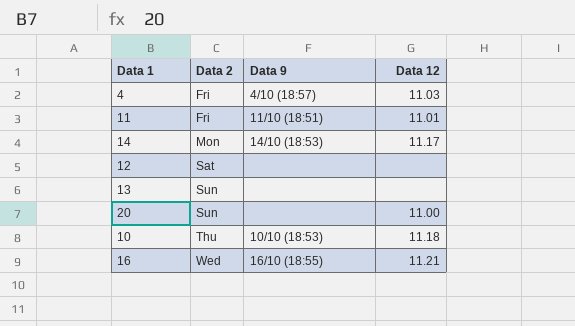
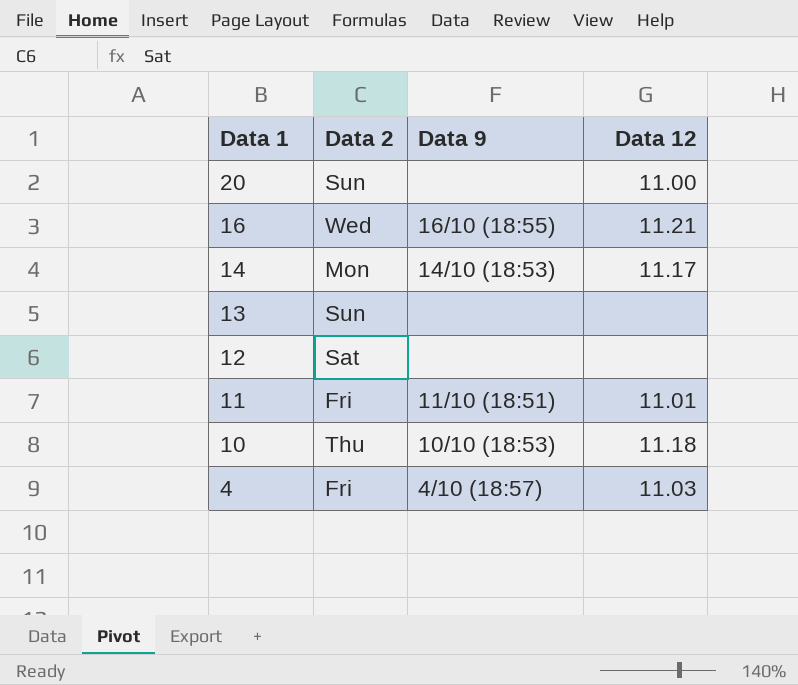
row order: Data 2 ascending -> Data 1 descending

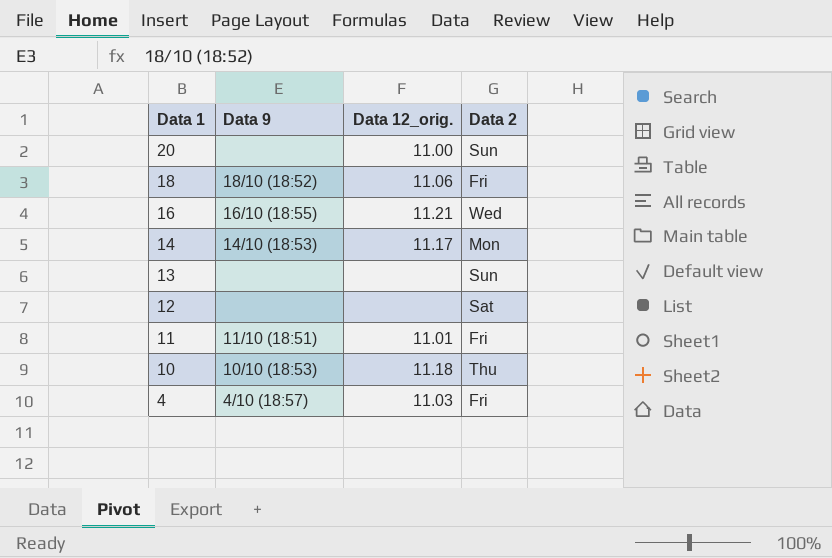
column name: Data 12 -> Data 12_orig.
column Data 2 | position: 2 -> 4
row 18: none -> 18/10 (18:52) | 11.06 | Fri

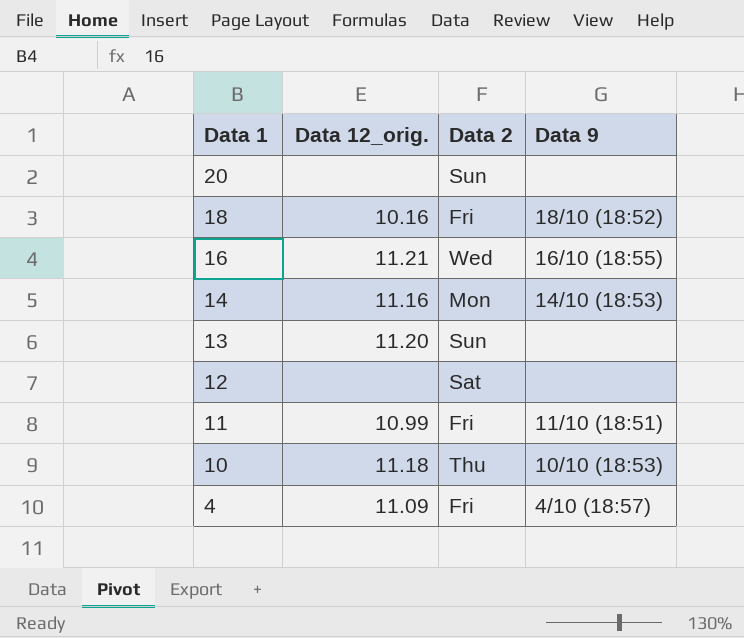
column Data 9 | position: 2 -> 4
20 | Data 12_orig.: 11.00 -> none
18 | Data 12_orig.: 11.06 -> 10.16
14 | Data 12_orig.: 11.17 -> 11.16
13 | Data 12_orig.: none -> 11.20
11 | Data 12_orig.: 11.01 -> 10.99
4 | Data 12_orig.: 11.03 -> 11.09

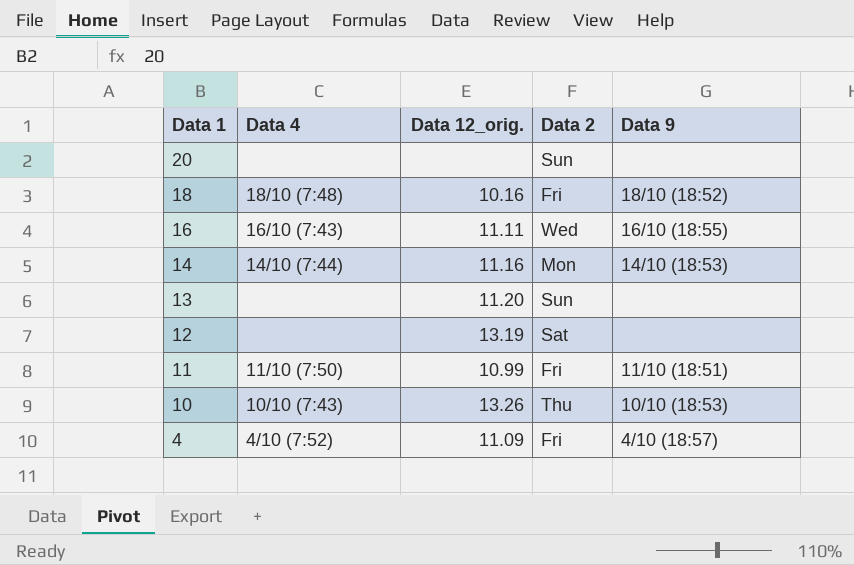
column Data 4 | position: none -> 2
16 | Data 12_orig.: 11.21 -> 11.11
12 | Data 12_orig.: none -> 13.19
10 | Data 12_orig.: 11.18 -> 13.26

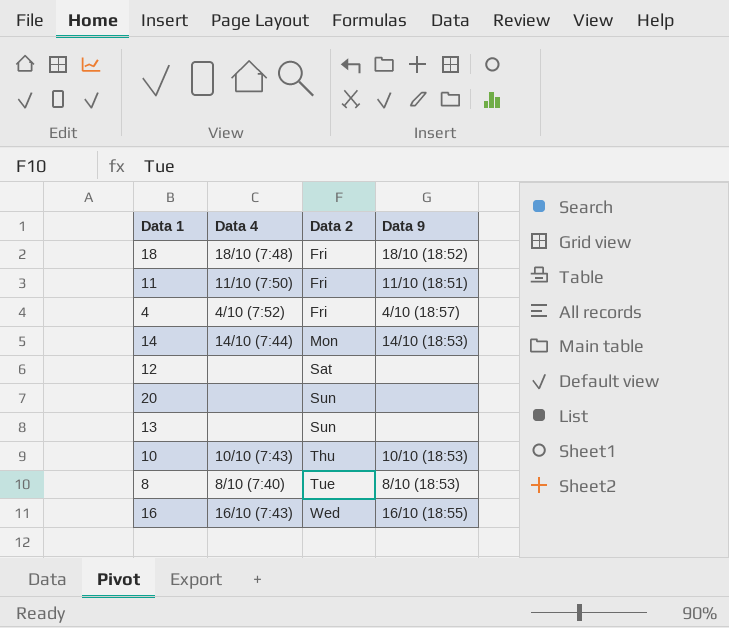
row order: Data 1 descending -> Data 2 ascending
column Data 12_orig. | position: 3 -> none
row 8: none -> 8/10 (7:40) | Tue | 8/10 (18:53)

